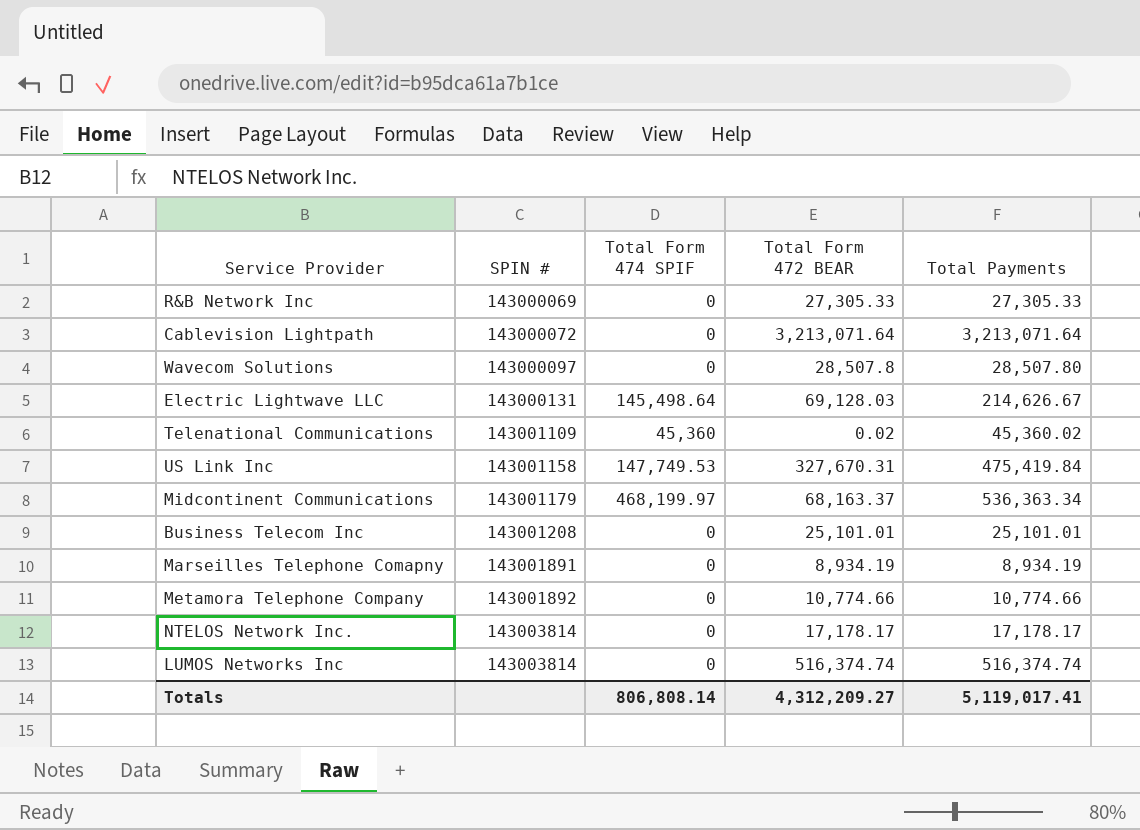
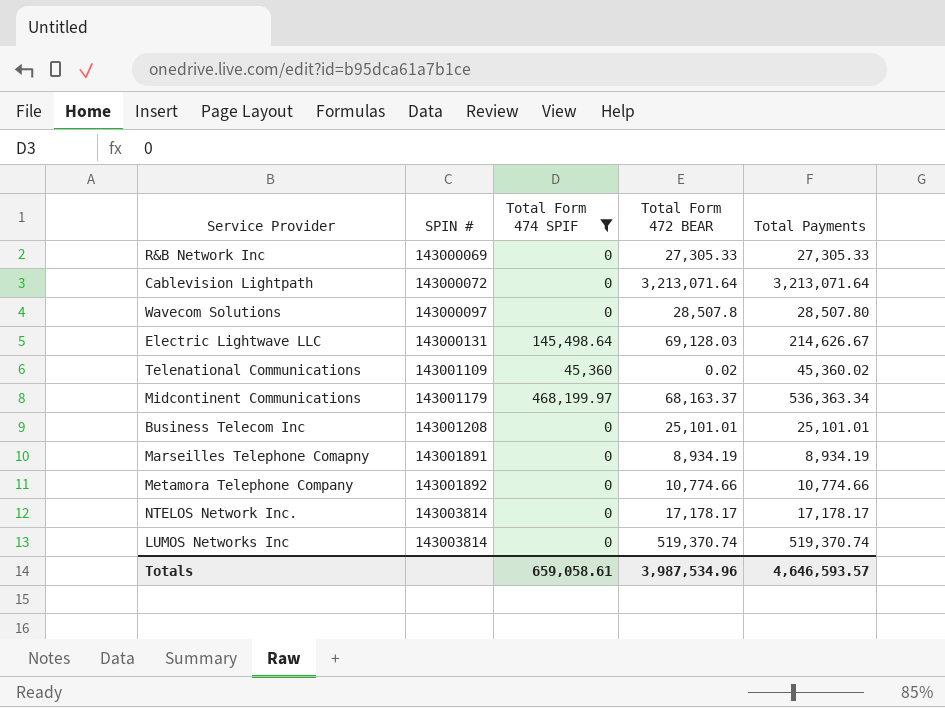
filter: none -> Total Form 474 SPIF != 147,749.53
LUMOS Networks Inc | Total Form 472 BEAR: 516,374.74 -> 519,370.74
LUMOS Networks Inc | Total Payments: 516,374.74 -> 519,370.74
Totals | Total Form 474 SPIF: 806,808.14 -> 659,058.61
Totals | Total Form 472 BEAR: 4,312,209.27 -> 3,987,534.96
Totals | Total Payments: 5,119,017.41 -> 4,646,593.57

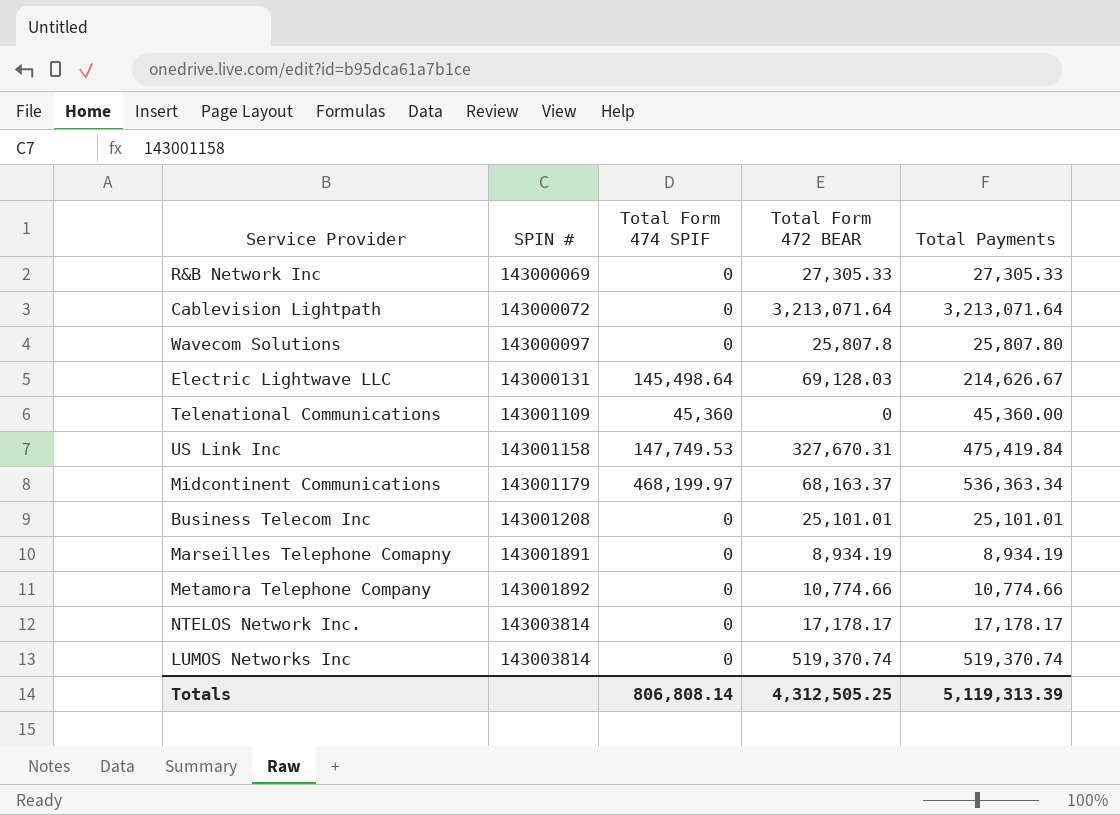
filter: Total Form 474 SPIF != 147,749.53 -> none
Wavecom Solutions | Total Form 472 BEAR: 28,507.8 -> 25,807.8
Wavecom Solutions | Total Payments: 28,507.80 -> 25,807.80
Telenational Communications | Total Form 472 BEAR: 0.02 -> 0
Telenational Communications | Total Payments: 45,360.02 -> 45,360.00
Totals | Total Form 474 SPIF: 659,058.61 -> 806,808.14
Totals | Total Form 472 BEAR: 3,987,534.96 -> 4,312,505.25
Totals | Total Payments: 4,646,593.57 -> 5,119,313.39

